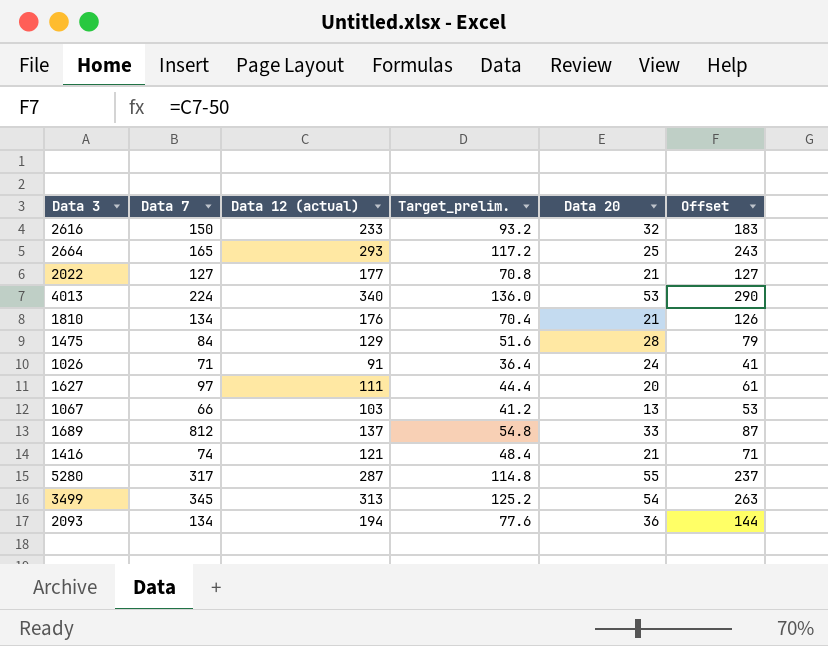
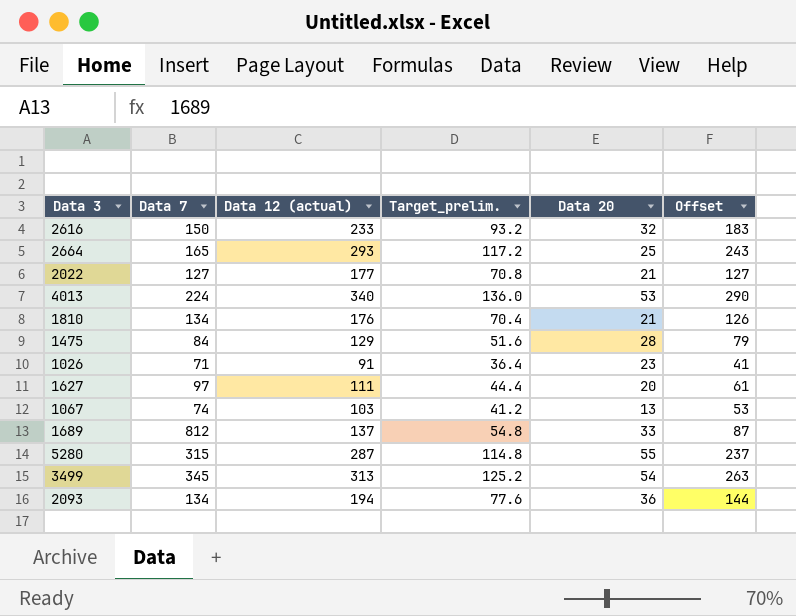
row 1416: 74 | 121 | 48.4 | 21 | 71 -> none
1026 | Data 20: 24 -> 23
1067 | Data 7: 66 -> 74
5280 | Data 7: 317 -> 315

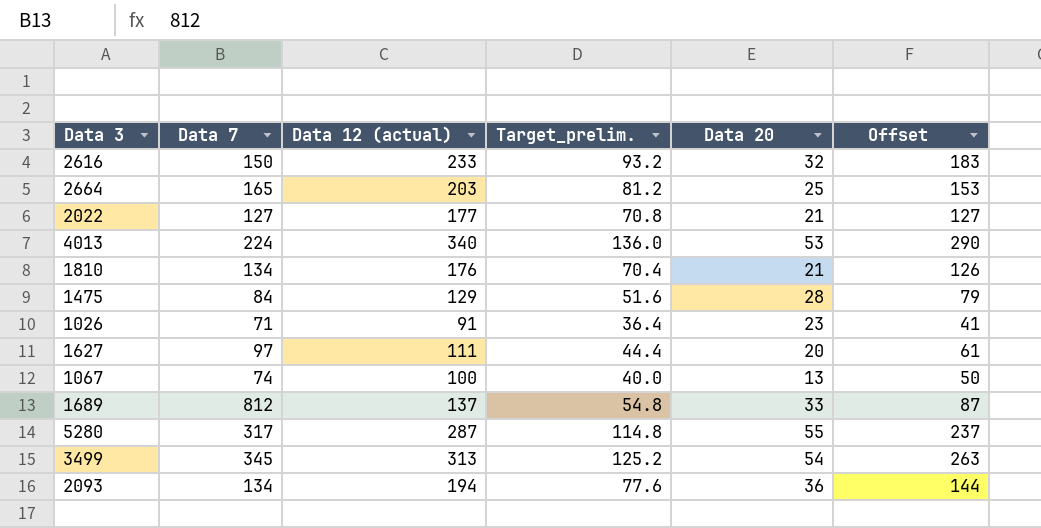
2664 | Data 12 (actual): 293 -> 203
2664 | Target_prelim.: 117.2 -> 81.2
2664 | Offset: 243 -> 153
1067 | Data 12 (actual): 103 -> 100
1067 | Target_prelim.: 41.2 -> 40.0
1067 | Offset: 53 -> 50
5280 | Data 7: 315 -> 317

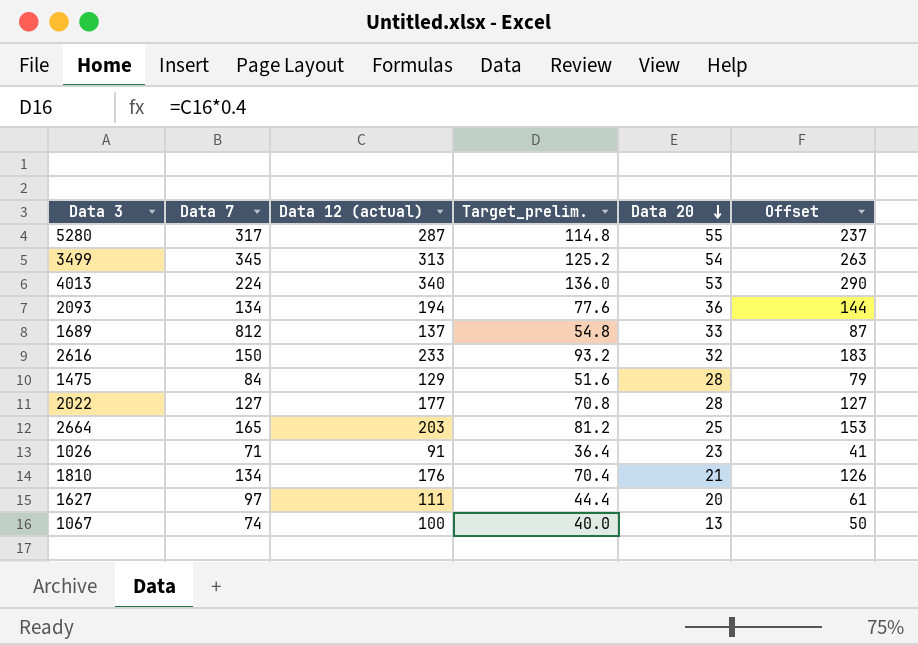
row order: none -> Data 20 descending
2022 | Data 20: 21 -> 28

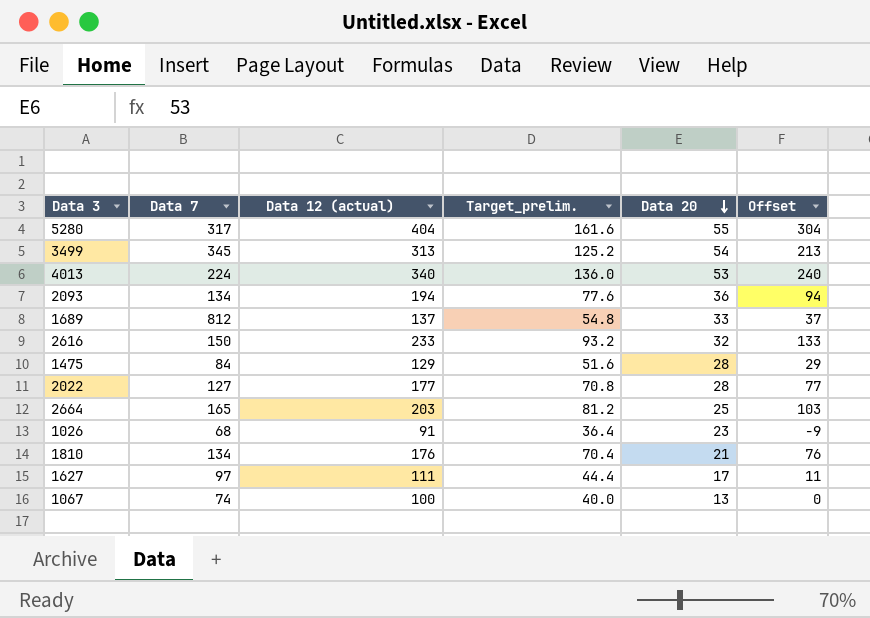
column Offset | formula: [Data 12 (actual)] - 50 -> [Data 12 (actual)] - 100
5280 | Data 12 (actual): 287 -> 404
5280 | Target_prelim.: 114.8 -> 161.6
1026 | Data 7: 71 -> 68
1627 | Data 20: 20 -> 17

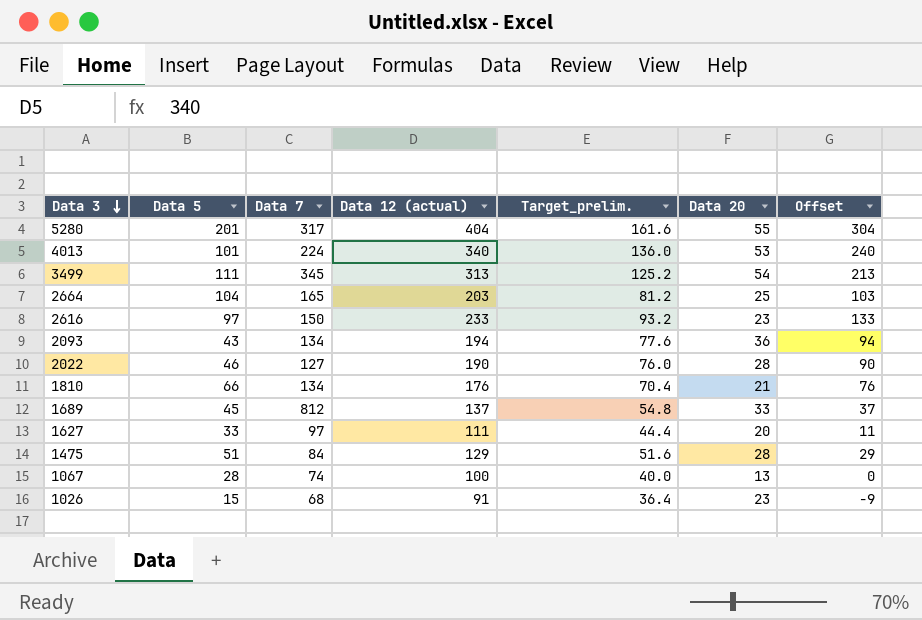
row order: Data 20 descending -> Data 3 descending
column Data 5 | position: none -> 2
2616 | Data 20: 32 -> 23
2022 | Data 12 (actual): 177 -> 190
2022 | Target_prelim.: 70.8 -> 76.0
2022 | Offset: 77 -> 90
1627 | Data 20: 17 -> 20

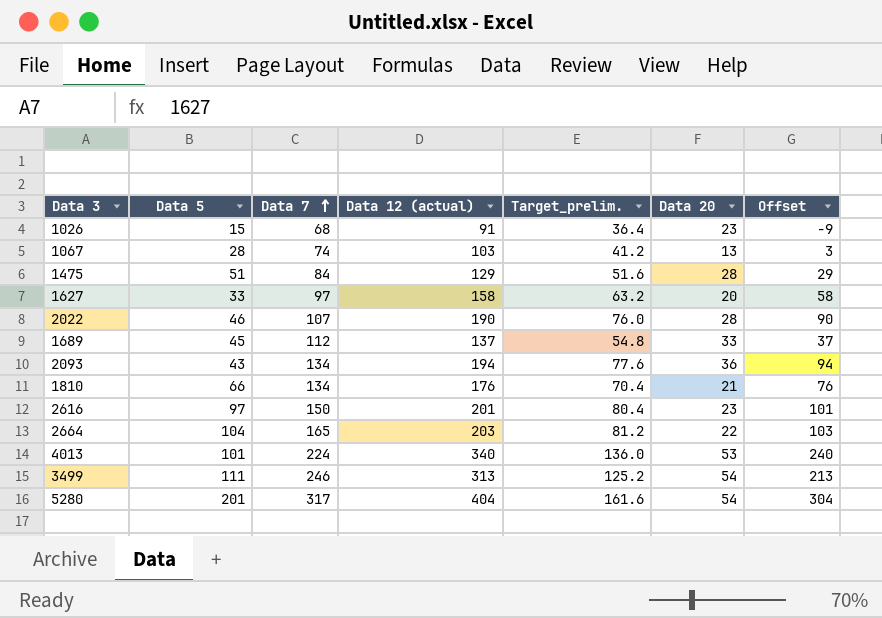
row order: Data 3 descending -> Data 7 ascending
1067 | Data 12 (actual): 100 -> 103
1067 | Target_prelim.: 40.0 -> 41.2
1067 | Offset: 0 -> 3
1627 | Data 12 (actual): 111 -> 158
1627 | Target_prelim.: 44.4 -> 63.2
1627 | Offset: 11 -> 58
2022 | Data 7: 127 -> 107
1689 | Data 7: 812 -> 112
2616 | Data 12 (actual): 233 -> 201
2616 | Target_prelim.: 93.2 -> 80.4
2616 | Offset: 133 -> 101
2664 | Data 20: 25 -> 22
3499 | Data 7: 345 -> 246
5280 | Data 20: 55 -> 54

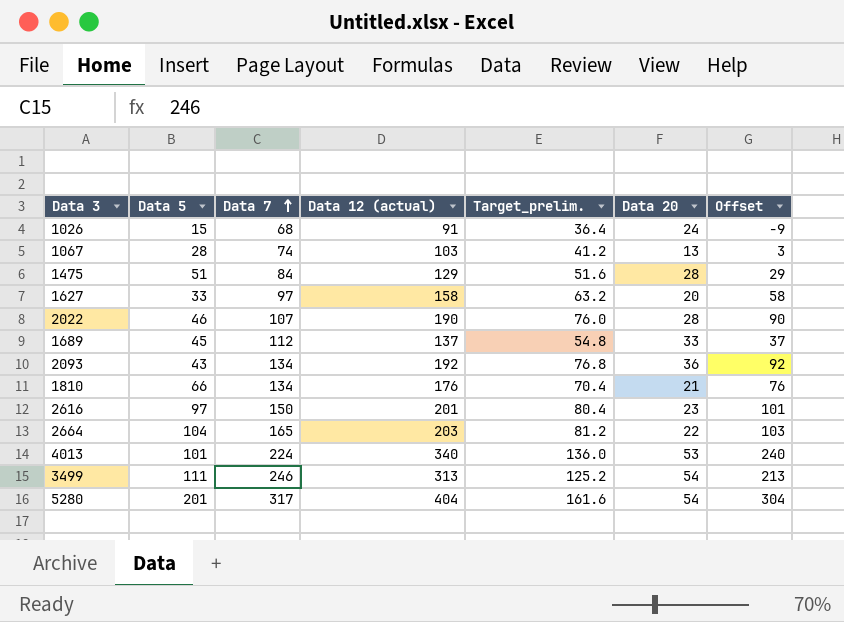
1026 | Data 20: 23 -> 24
2093 | Data 12 (actual): 194 -> 192
2093 | Target_prelim.: 77.6 -> 76.8
2093 | Offset: 94 -> 92

